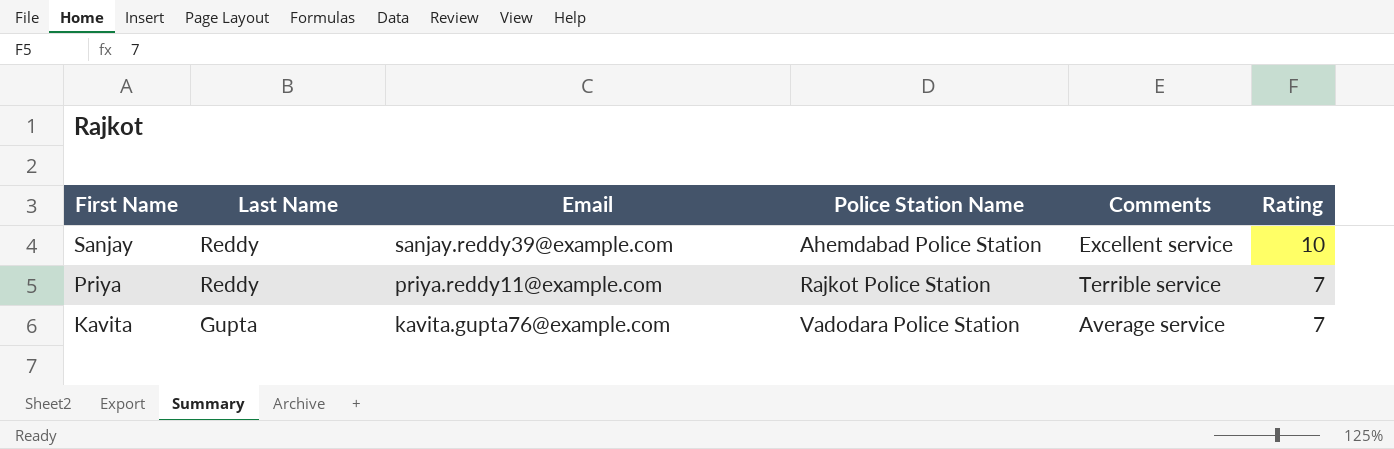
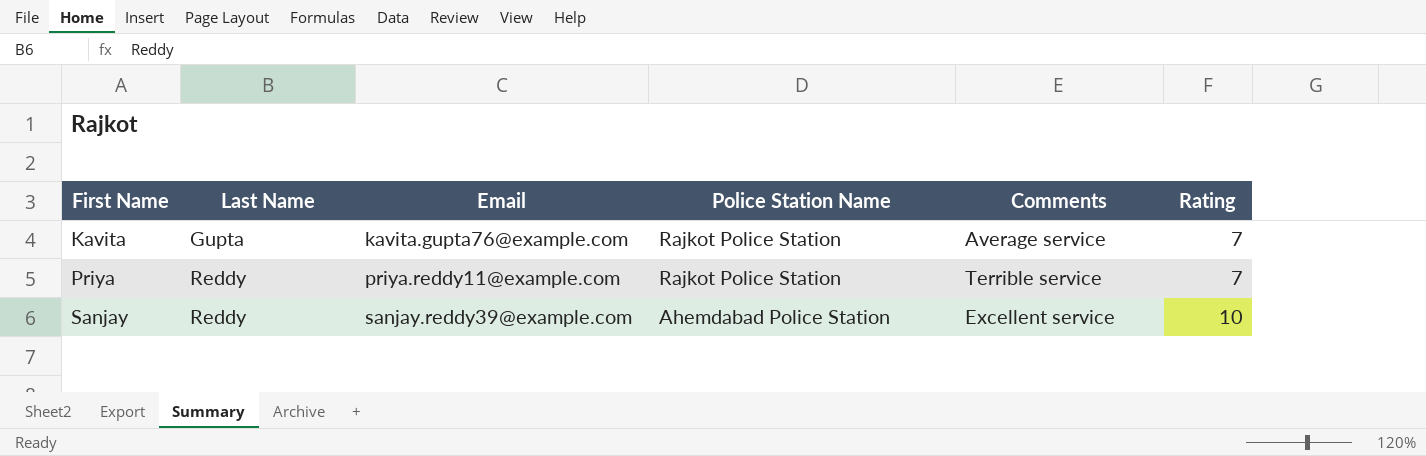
row order: First Name descending -> First Name ascending
Kavita | Police Station Name: Vadodara Police Station -> Rajkot Police Station

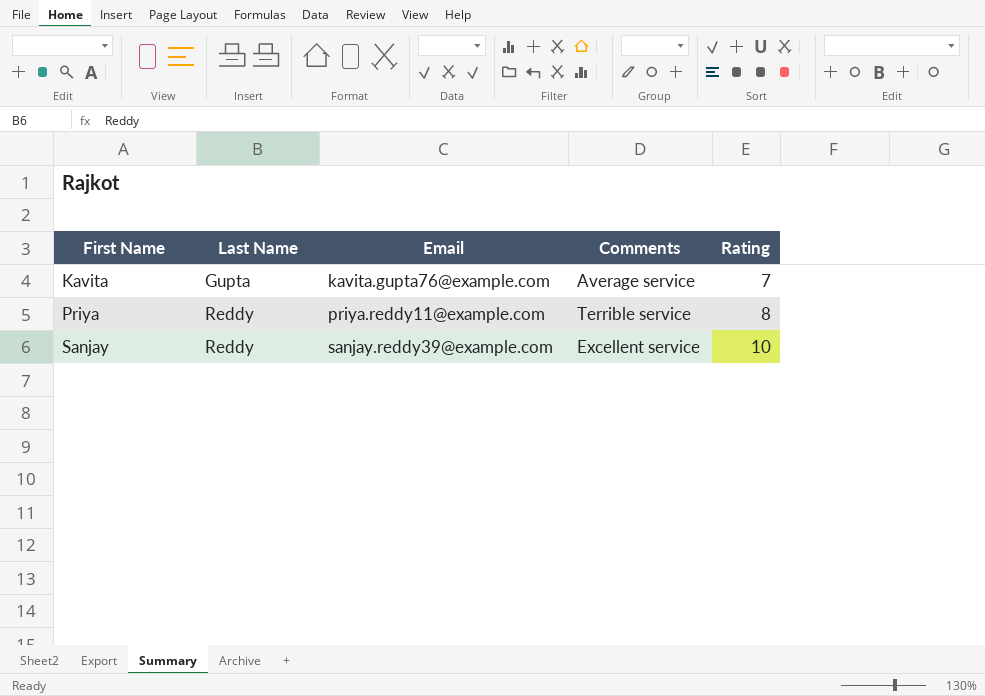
column Police Station Name | position: 4 -> none
Priya | Rating: 7 -> 8

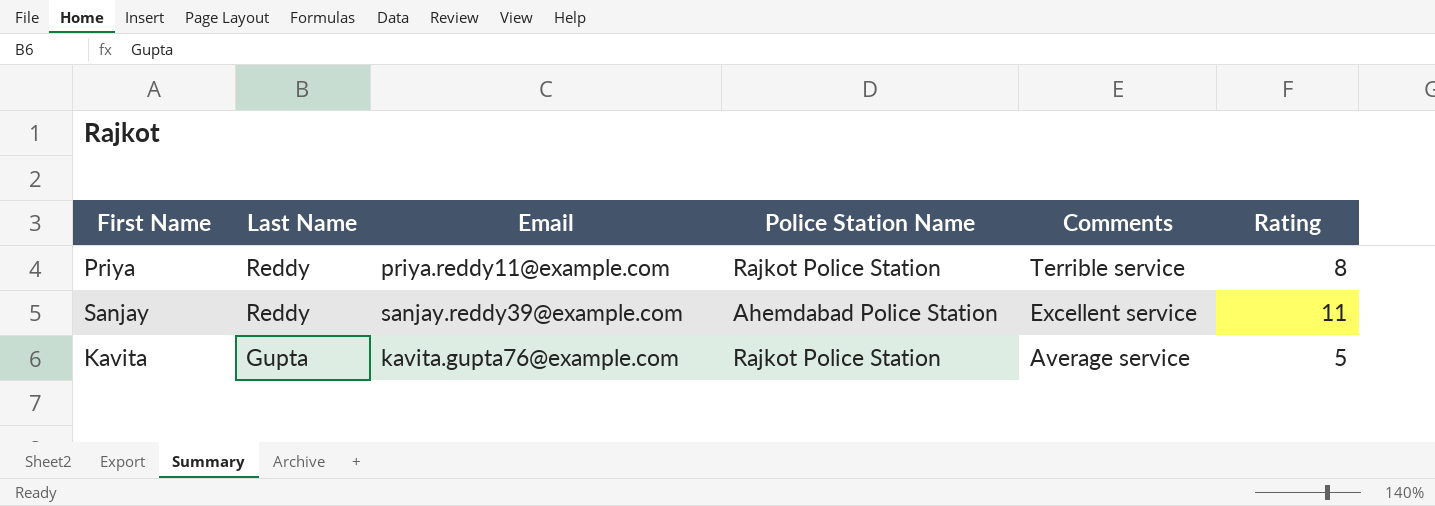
row order: First Name ascending -> Last Name descending
column Police Station Name | position: none -> 4
Sanjay | Rating: 10 -> 11
Kavita | Rating: 7 -> 5

